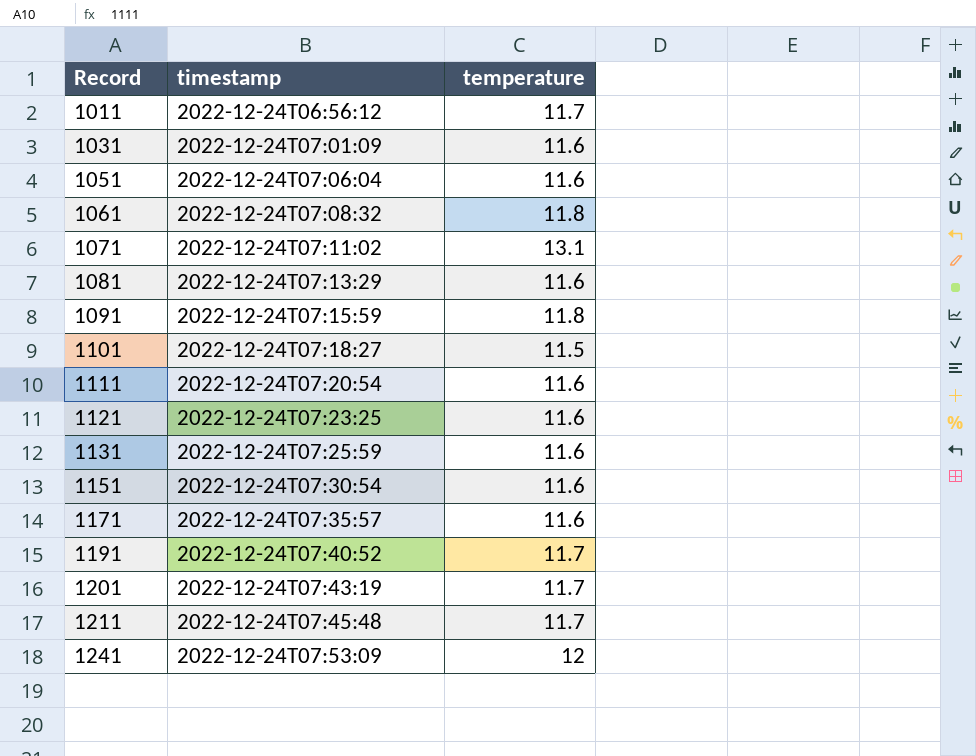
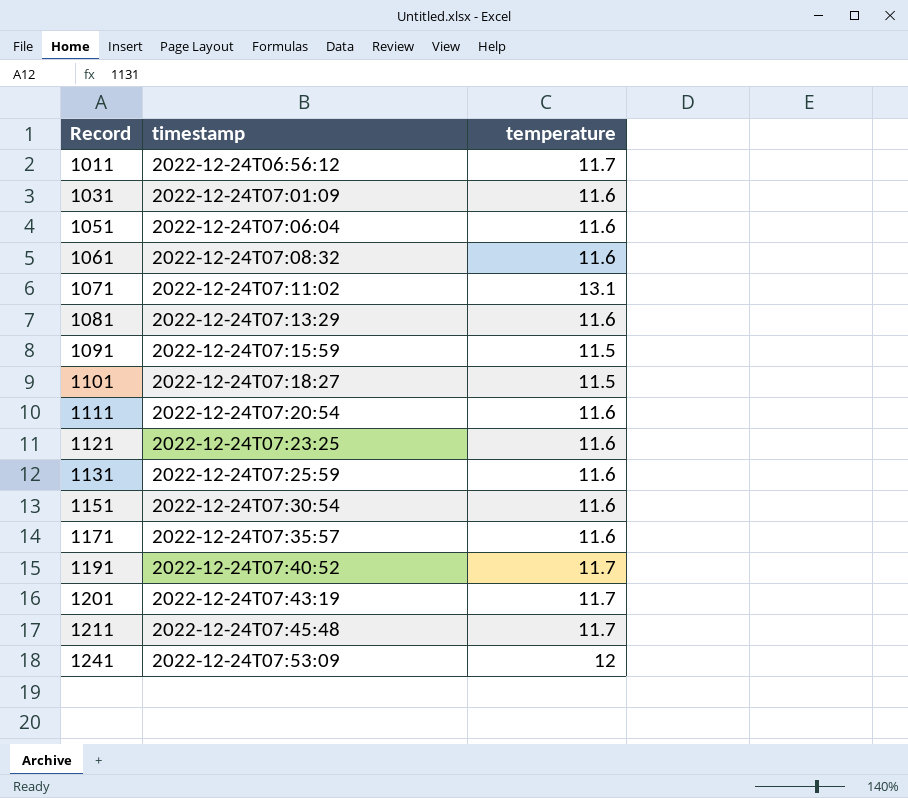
1061 | temperature: 11.8 -> 11.6
1091 | temperature: 11.8 -> 11.5

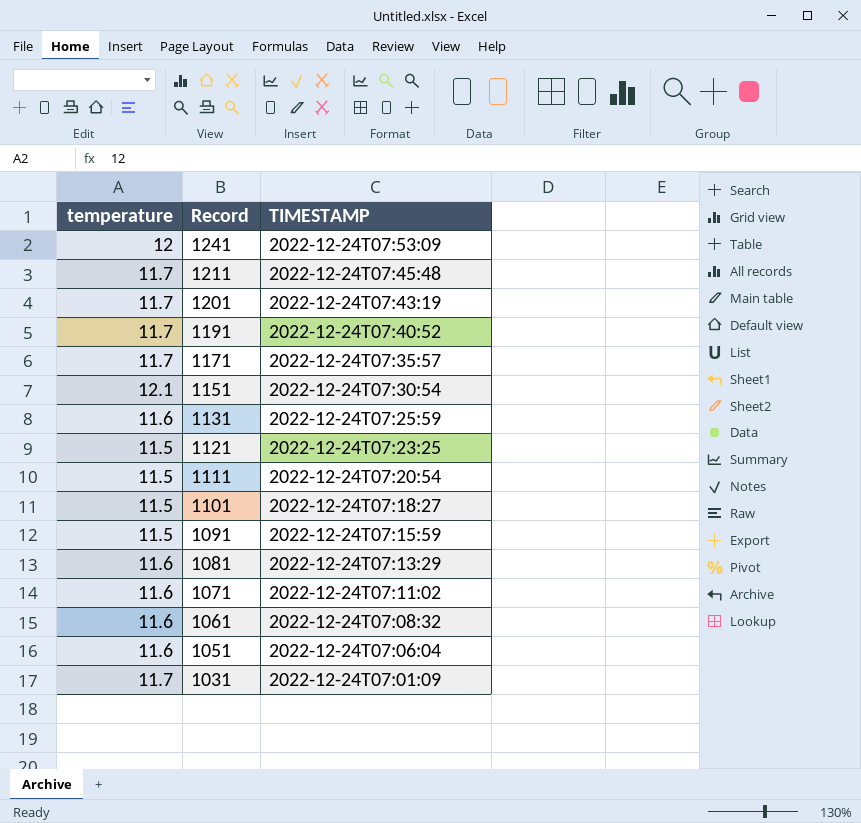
row order: Record ascending -> Record descending
column temperature | position: 3 -> 1
column name: timestamp -> TIMESTAMP
row 1011: 2022-12-24T06:56:12 | 11.7 -> none
1171 | temperature: 11.6 -> 11.7
1151 | temperature: 11.6 -> 12.1
1121 | temperature: 11.6 -> 11.5
1111 | temperature: 11.6 -> 11.5
1071 | temperature: 13.1 -> 11.6
1031 | temperature: 11.6 -> 11.7

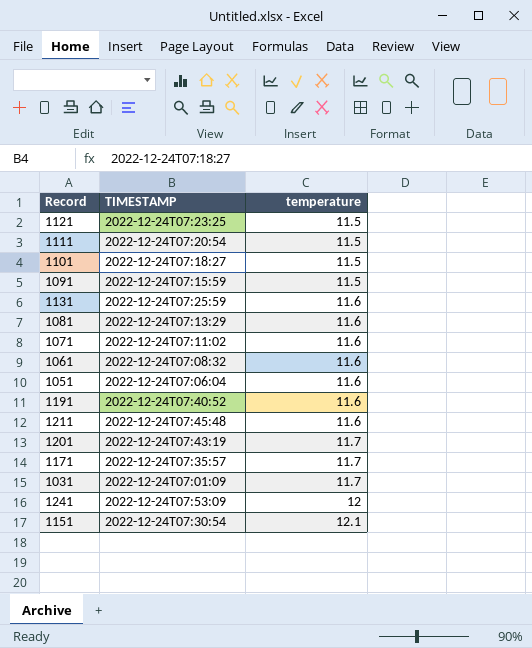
row order: Record descending -> temperature ascending
column temperature | position: 1 -> 3
1191 | temperature: 11.7 -> 11.6
1211 | temperature: 11.7 -> 11.6

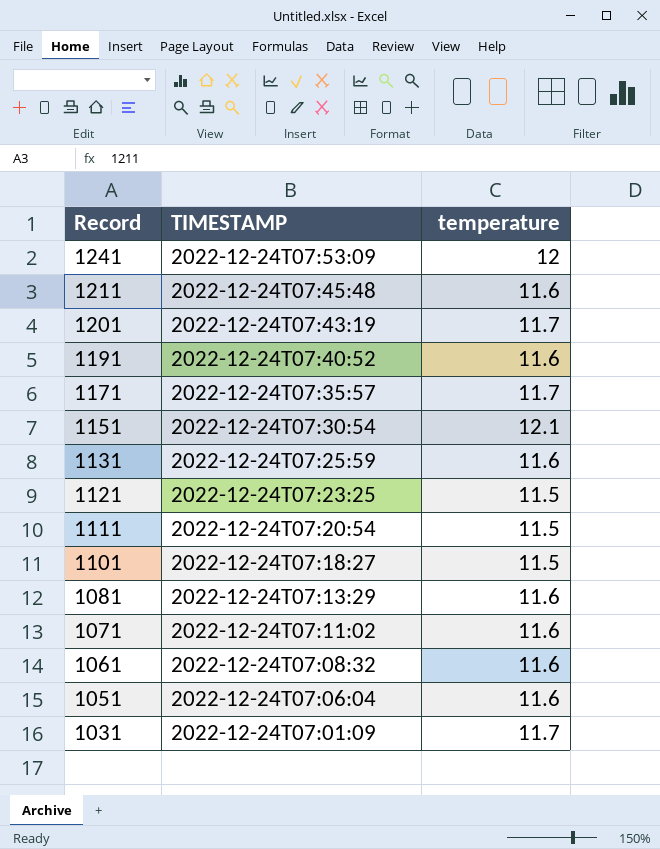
row order: temperature ascending -> Record descending
row 1091: 2022-12-24T07:15:59 | 11.5 -> none

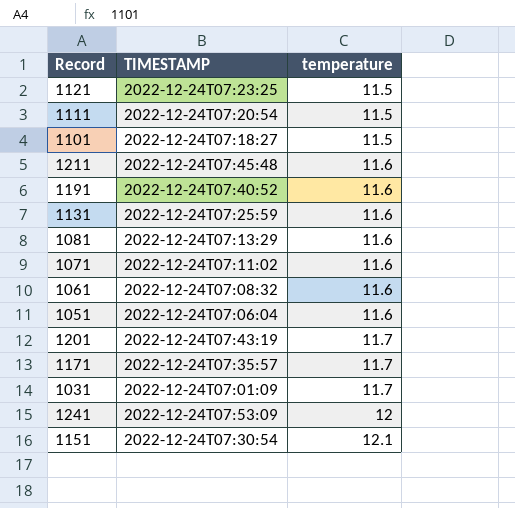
row order: Record descending -> temperature ascending

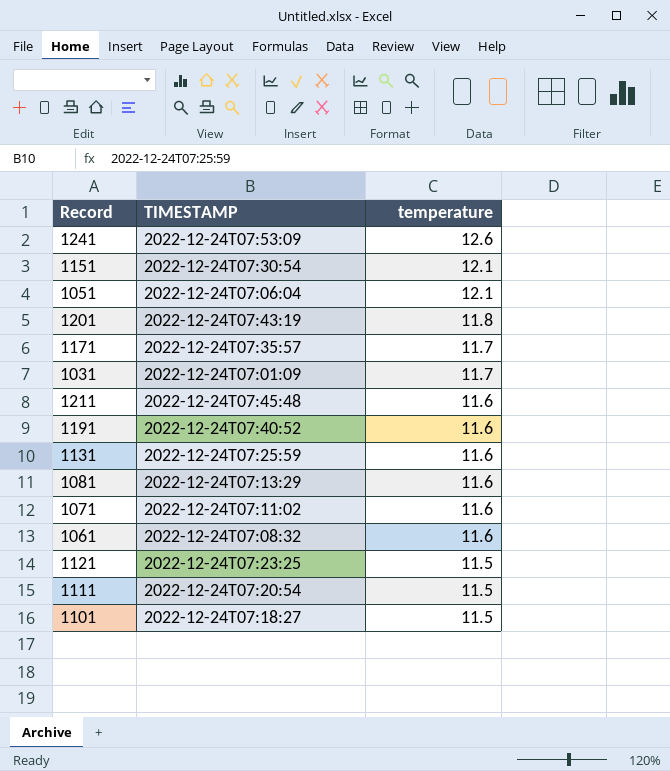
row order: temperature ascending -> temperature descending
1241 | temperature: 12 -> 12.6
1051 | temperature: 11.6 -> 12.1
1201 | temperature: 11.7 -> 11.8

